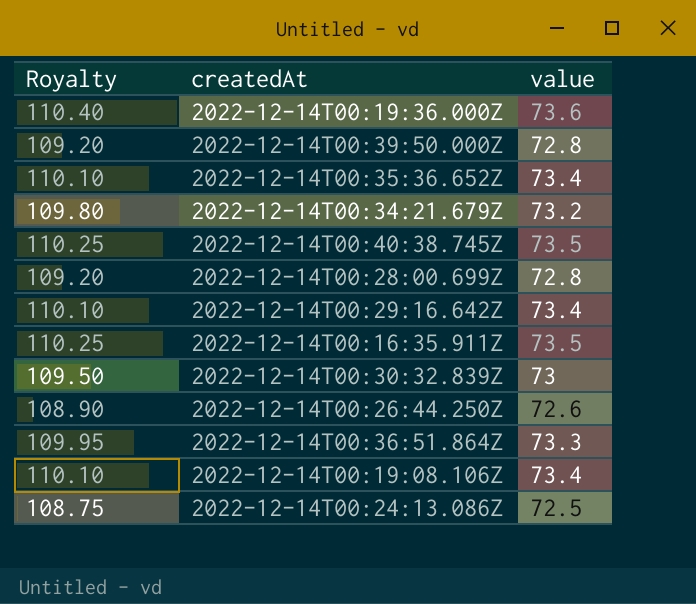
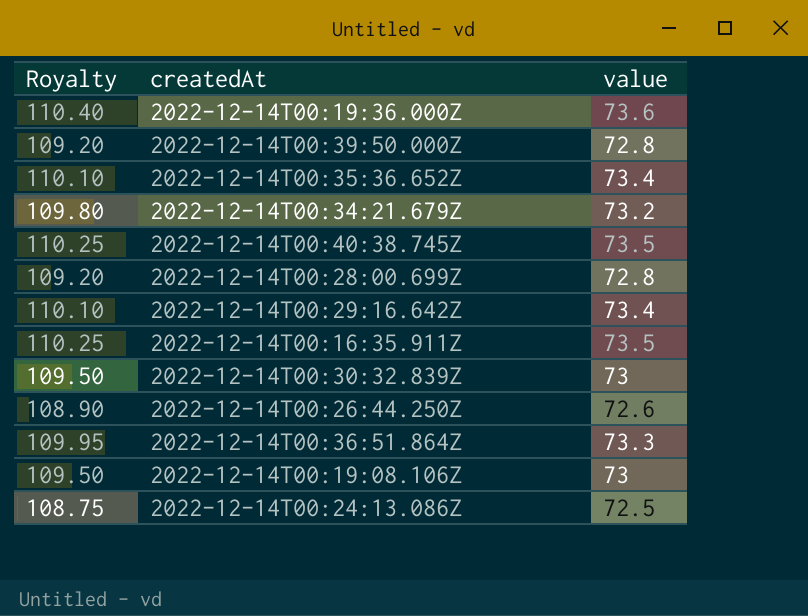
2022-12-14T00:19:08.106Z | Royalty: 110.10 -> 109.50
2022-12-14T00:19:08.106Z | value: 73.4 -> 73

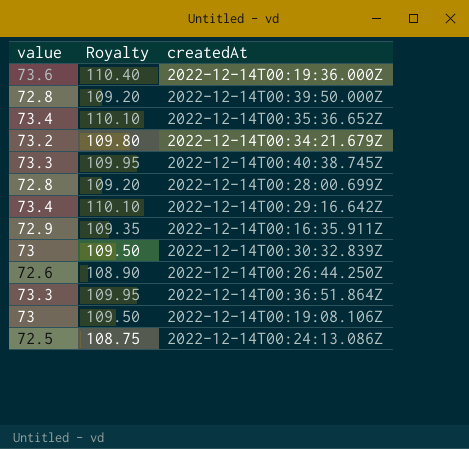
column value | position: 3 -> 1
2022-12-14T00:40:38.745Z | value: 73.5 -> 73.3
2022-12-14T00:40:38.745Z | Royalty: 110.25 -> 109.95
2022-12-14T00:16:35.911Z | value: 73.5 -> 72.9
2022-12-14T00:16:35.911Z | Royalty: 110.25 -> 109.35

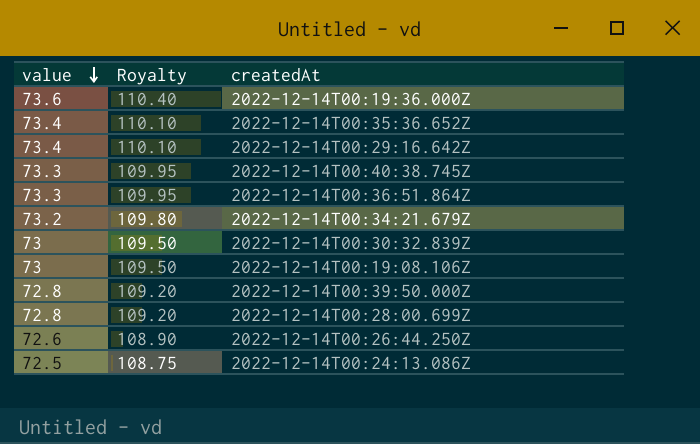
row order: none -> value descending
row 2022-12-14T00:16:35.911Z: 72.9 | 109.35 -> none

